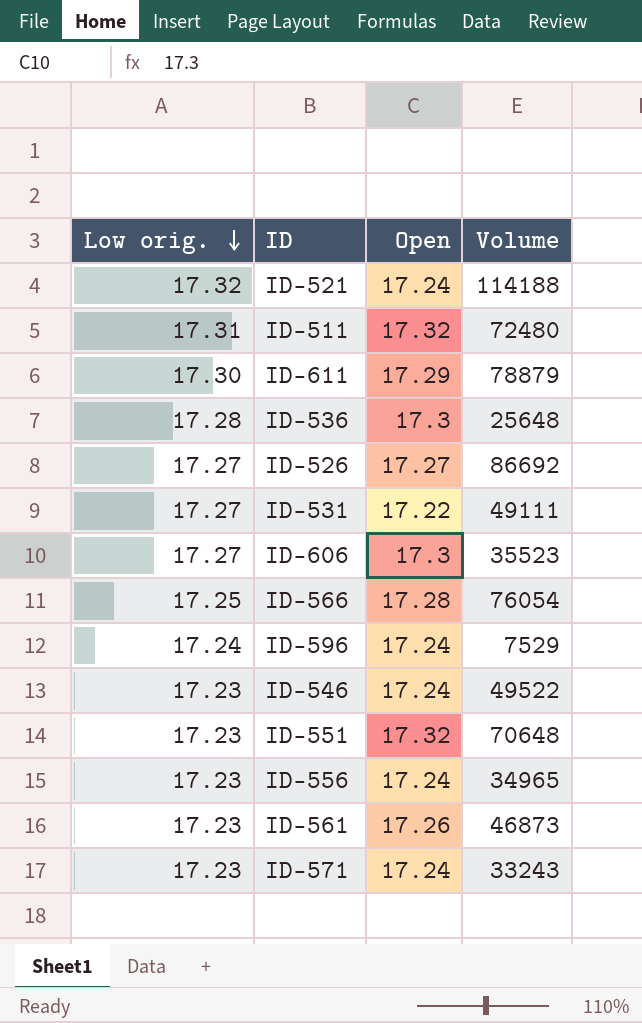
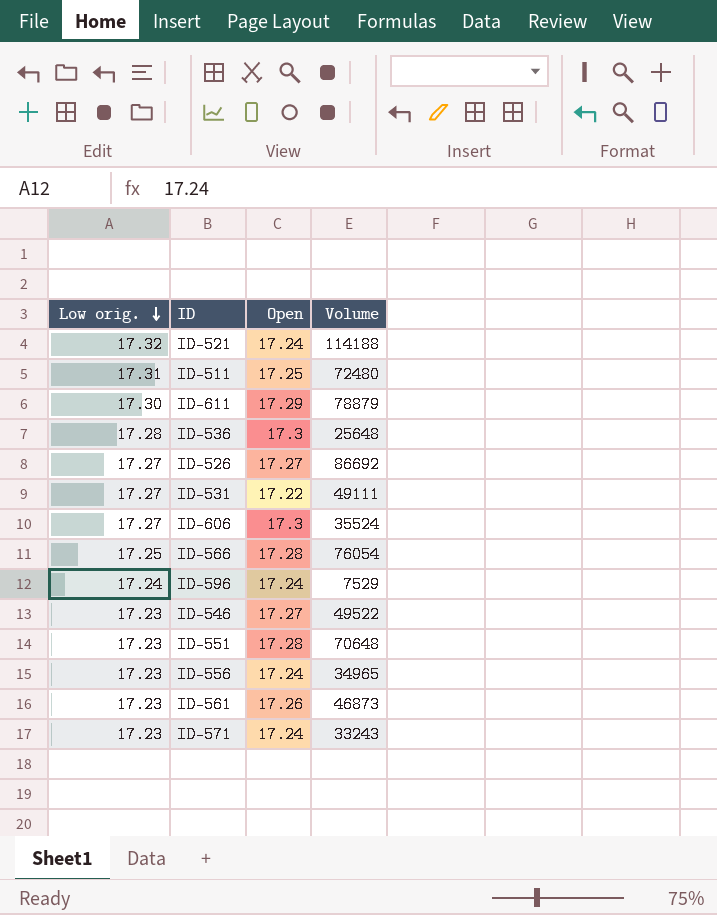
ID-511 | Open: 17.32 -> 17.25
ID-606 | Volume: 35523 -> 35524
ID-546 | Open: 17.24 -> 17.27
ID-551 | Open: 17.32 -> 17.28

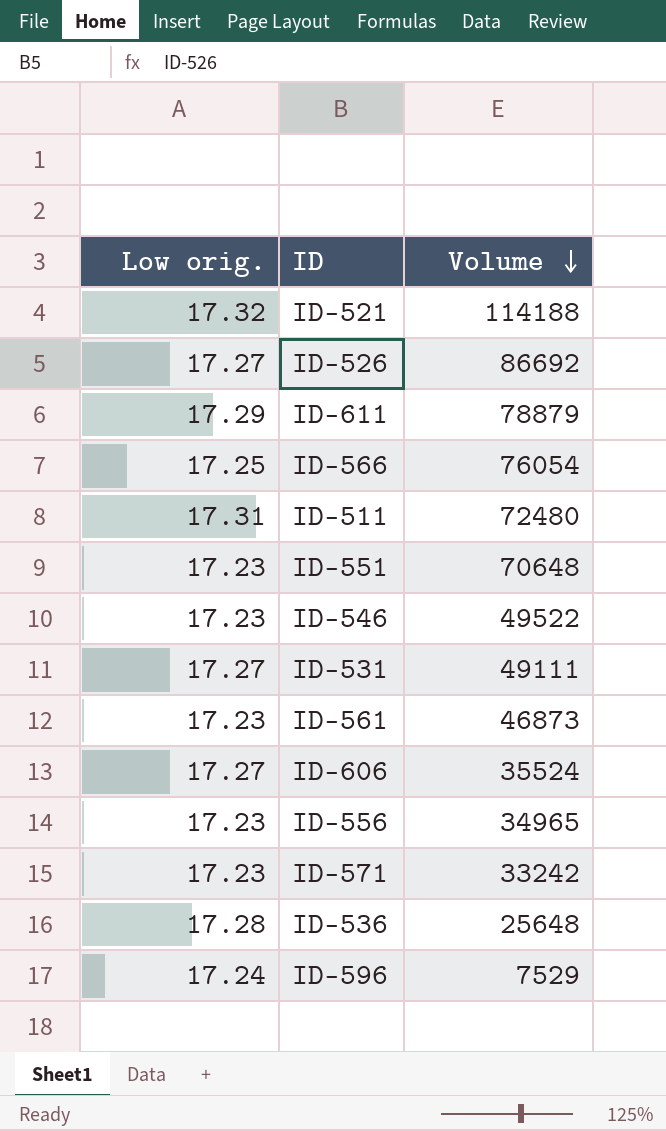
row order: Low orig. descending -> Volume descending
column Open | position: 3 -> none
ID-611 | Low orig.: 17.30 -> 17.29
ID-571 | Volume: 33243 -> 33242

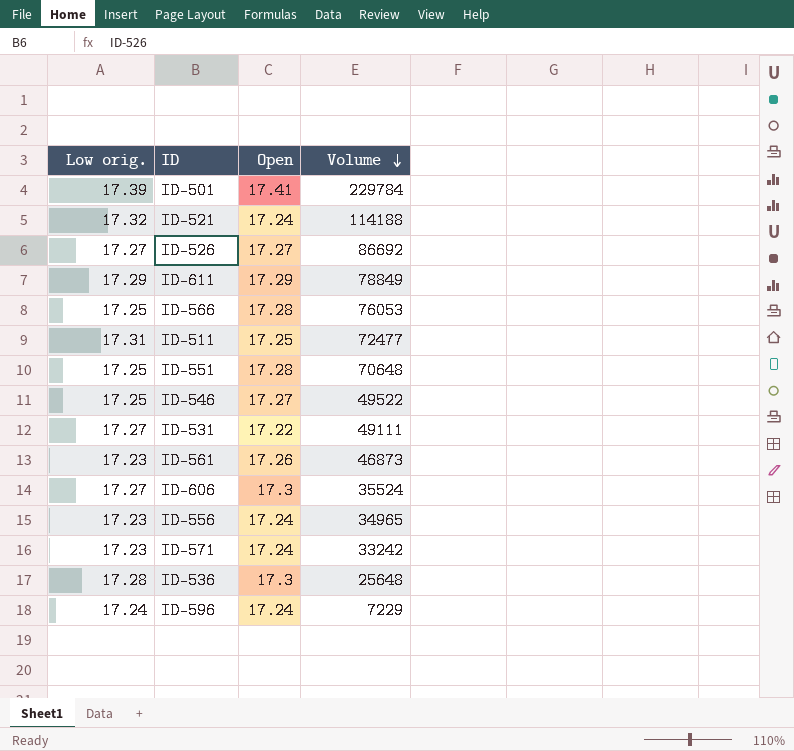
column Open | position: none -> 3
row ID-501: none -> 17.39 | 17.41 | 229784
ID-611 | Volume: 78879 -> 78849
ID-566 | Volume: 76054 -> 76053
ID-511 | Volume: 72480 -> 72477
ID-551 | Low orig.: 17.23 -> 17.25
ID-546 | Low orig.: 17.23 -> 17.25
ID-596 | Volume: 7529 -> 7229

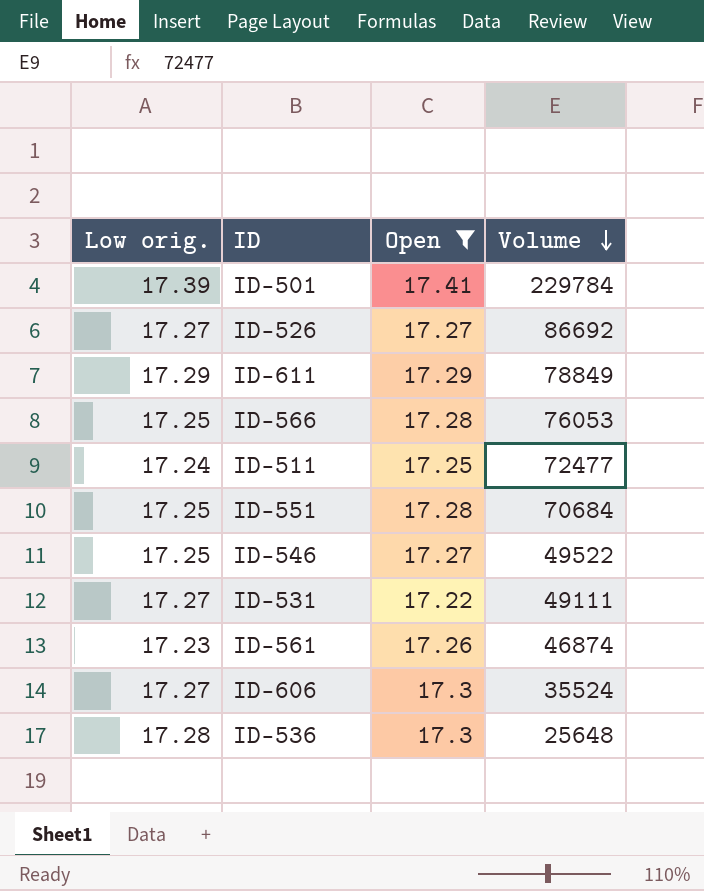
filter: none -> Open != 17.24
ID-511 | Low orig.: 17.31 -> 17.24
ID-551 | Volume: 70648 -> 70684
ID-561 | Volume: 46873 -> 46874

